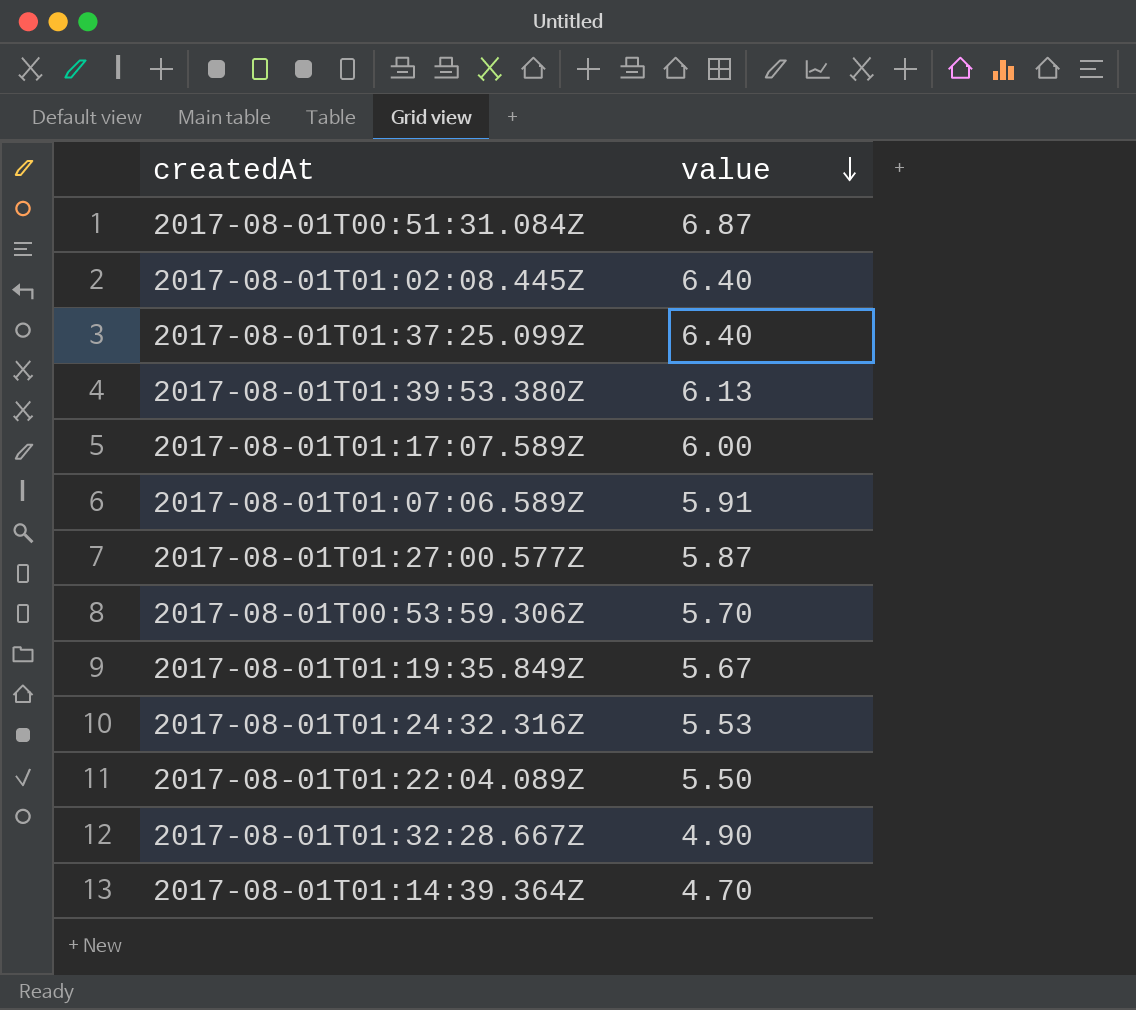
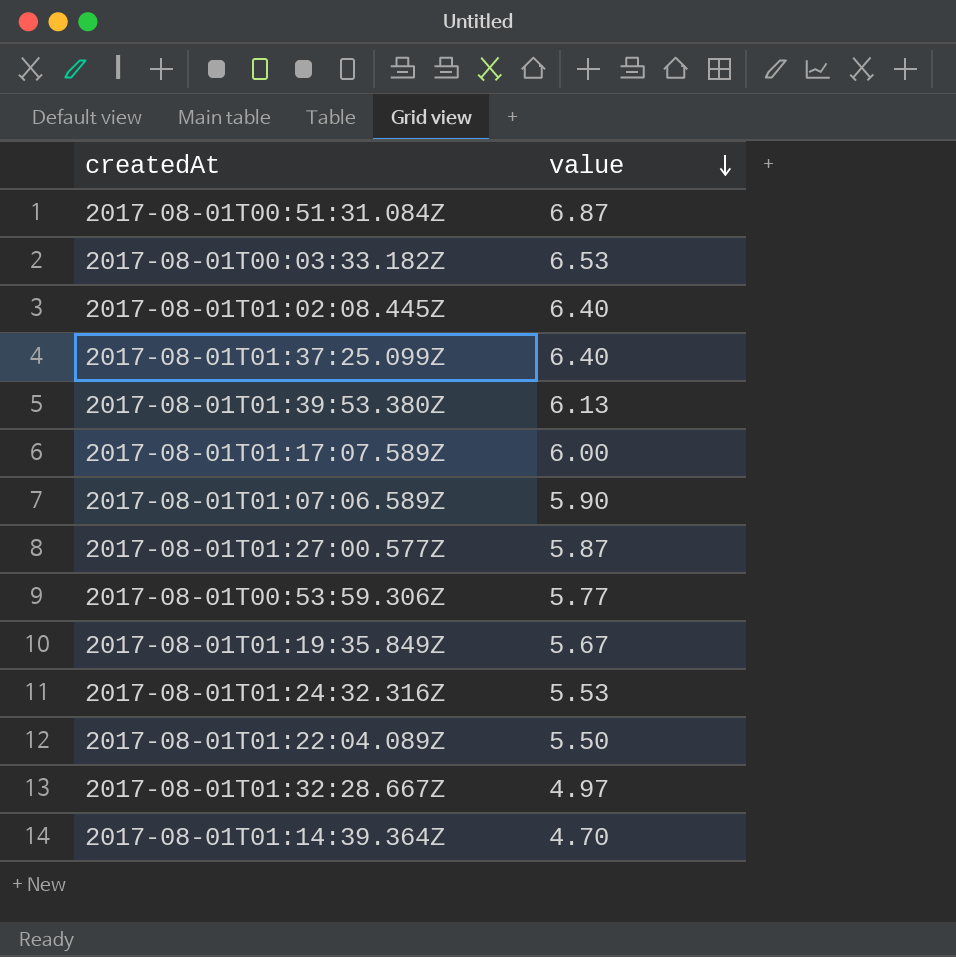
row 2017-08-01T00:03:33.182Z: none -> 6.53
2017-08-01T01:07:06.589Z | value: 5.91 -> 5.90
2017-08-01T00:53:59.306Z | value: 5.70 -> 5.77
2017-08-01T01:32:28.667Z | value: 4.90 -> 4.97

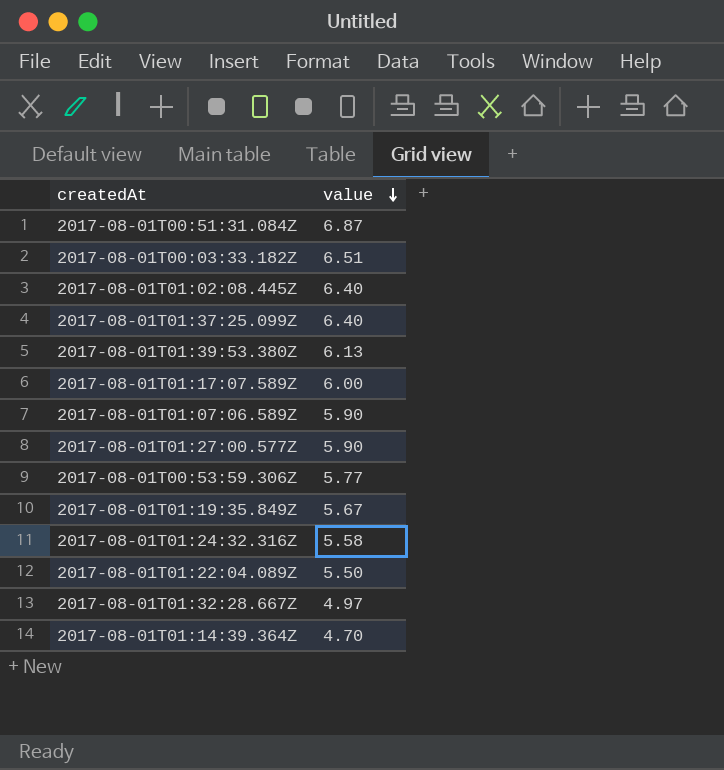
2017-08-01T00:03:33.182Z | value: 6.53 -> 6.51
2017-08-01T01:27:00.577Z | value: 5.87 -> 5.90
2017-08-01T01:24:32.316Z | value: 5.53 -> 5.58

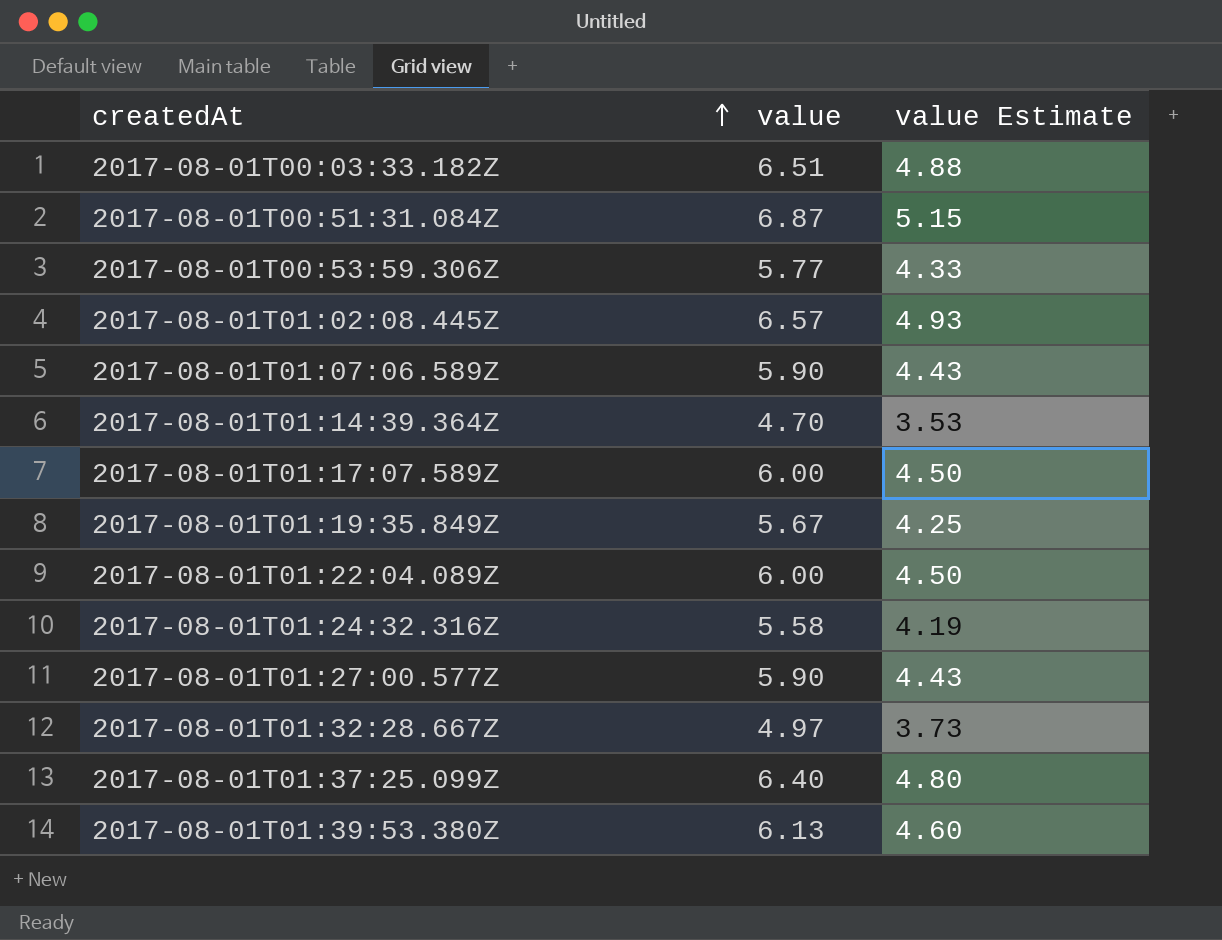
row order: value descending -> createdAt ascending
column value Estimate | formula: none -> [value] * 0.75
2017-08-01T01:02:08.445Z | value: 6.40 -> 6.57
2017-08-01T01:22:04.089Z | value: 5.50 -> 6.00

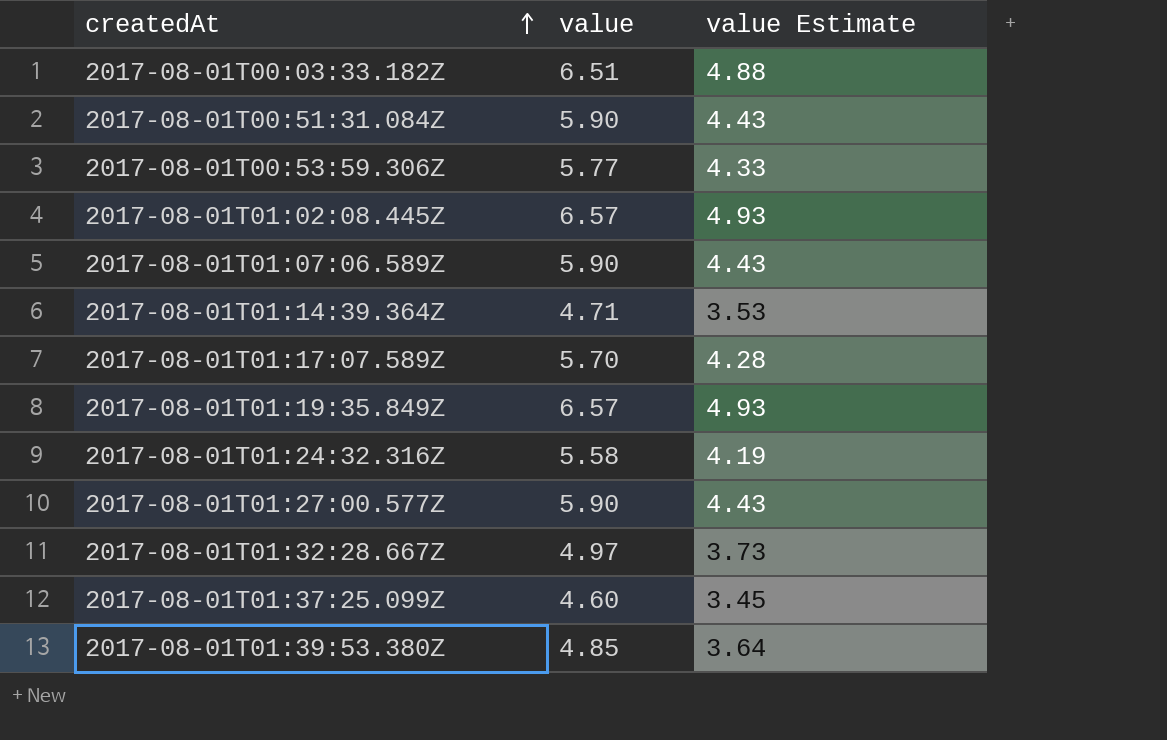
row 2017-08-01T01:22:04.089Z: 6.00 | 4.50 -> none
2017-08-01T00:51:31.084Z | value: 6.87 -> 5.90
2017-08-01T00:51:31.084Z | value Estimate: 5.15 -> 4.43
2017-08-01T01:14:39.364Z | value: 4.70 -> 4.71
2017-08-01T01:17:07.589Z | value: 6.00 -> 5.70
2017-08-01T01:17:07.589Z | value Estimate: 4.50 -> 4.28
2017-08-01T01:19:35.849Z | value: 5.67 -> 6.57
2017-08-01T01:19:35.849Z | value Estimate: 4.25 -> 4.93
2017-08-01T01:37:25.099Z | value: 6.40 -> 4.60
2017-08-01T01:37:25.099Z | value Estimate: 4.80 -> 3.45
2017-08-01T01:39:53.380Z | value: 6.13 -> 4.85
2017-08-01T01:39:53.380Z | value Estimate: 4.60 -> 3.64

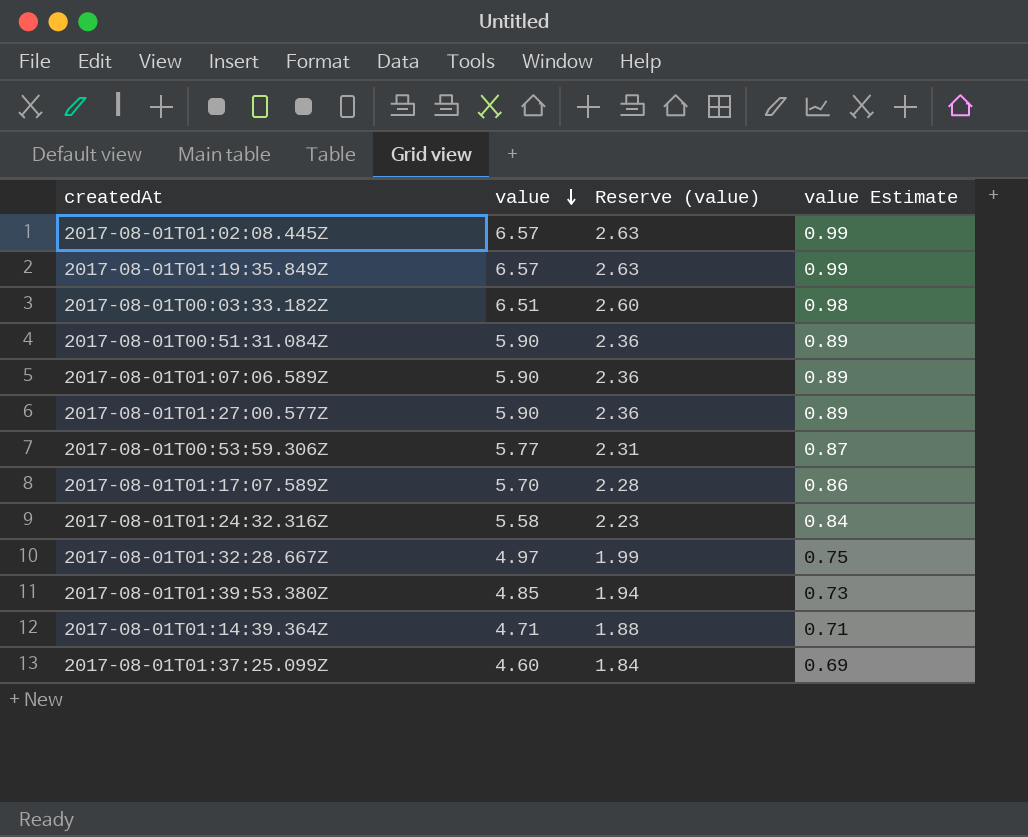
row order: createdAt ascending -> value descending
column Reserve (value) | formula: none -> [value] * 0.4
column value Estimate | formula: [value] * 0.75 -> [value] * 0.15

